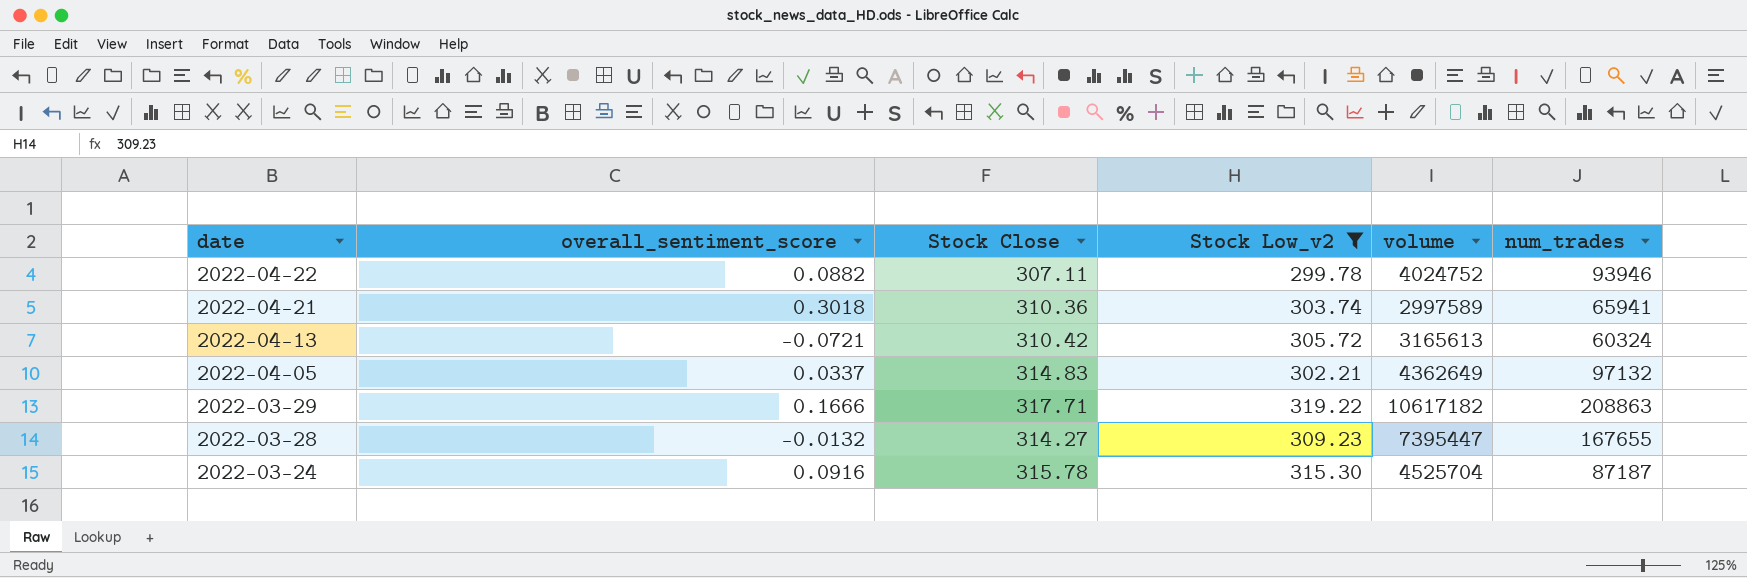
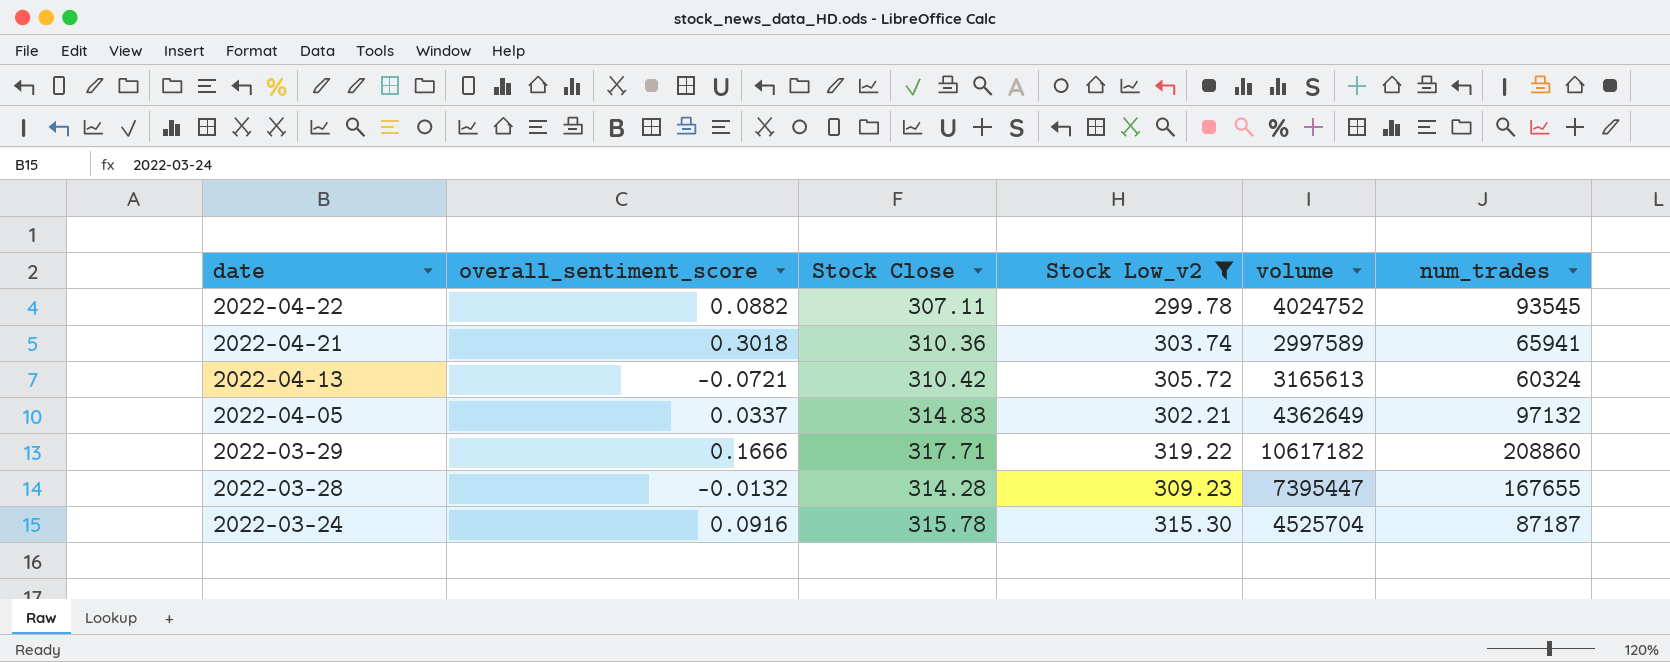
2022-04-22 | num_trades: 93946 -> 93545
2022-03-29 | num_trades: 208863 -> 208860
2022-03-28 | Stock Close: 314.27 -> 314.28

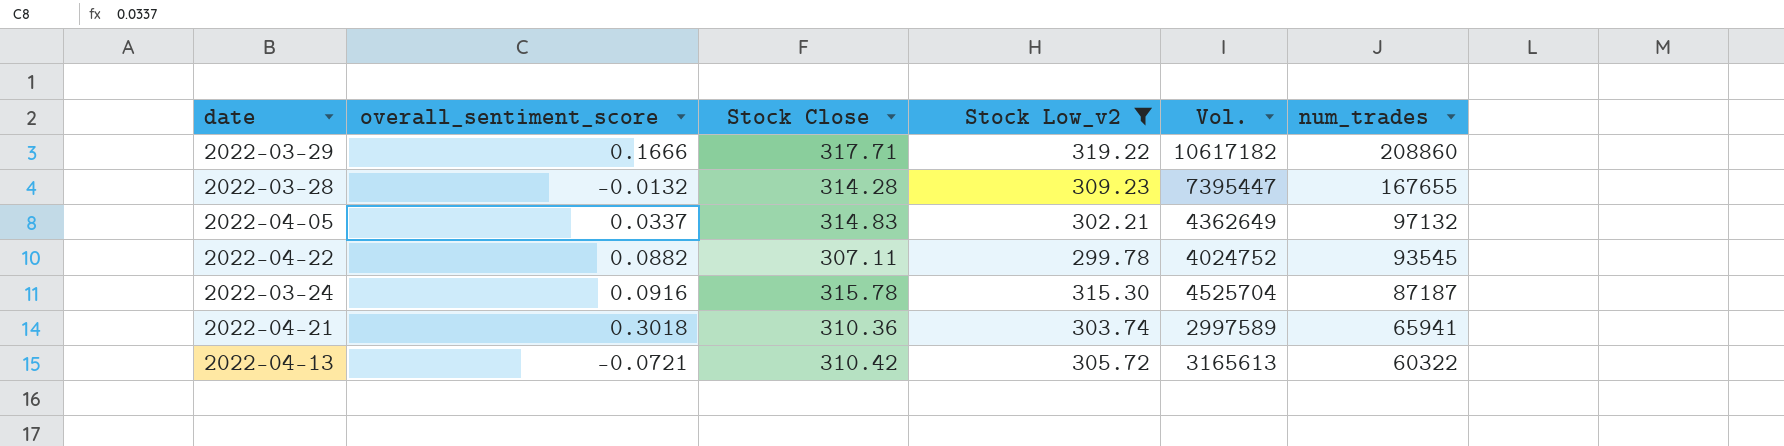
row order: date descending -> num_trades descending
column name: volume -> Vol.
2022-04-13 | num_trades: 60324 -> 60322

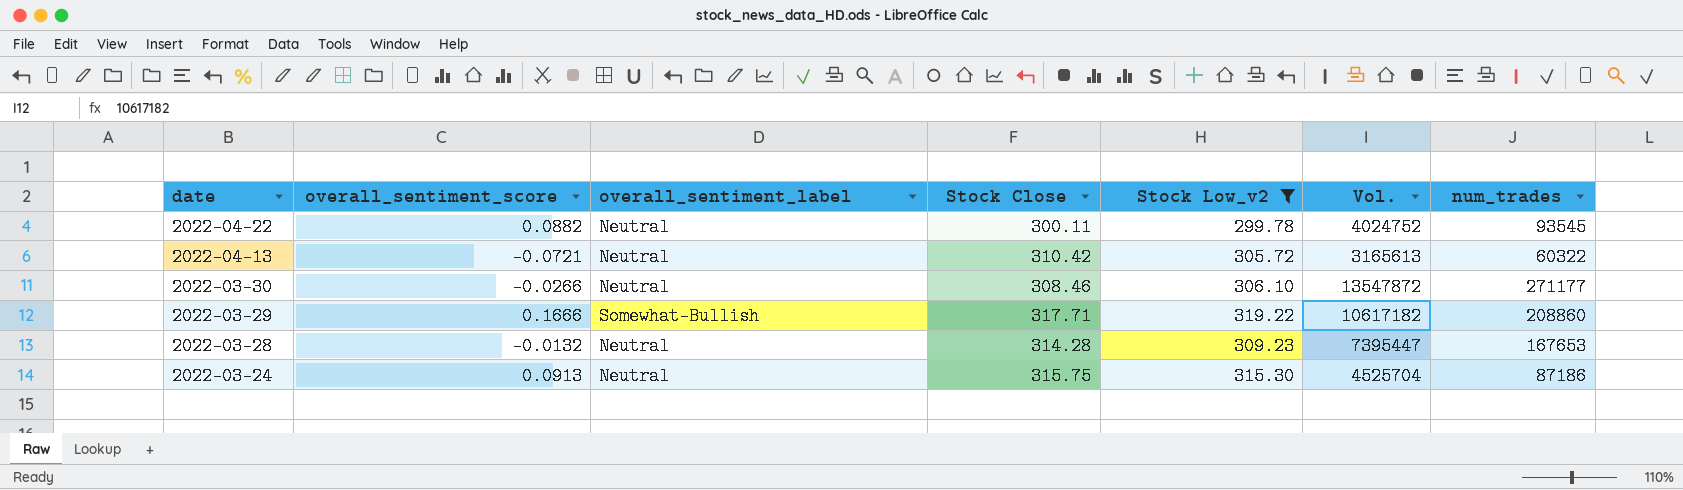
row order: num_trades descending -> date descending
column overall_sentiment_label | position: none -> 3
row 2022-04-05: 0.0337 | 314.83 | 302.21 | 4362649 | 97132 -> none
row 2022-04-21: 0.3018 | 310.36 | 303.74 | 2997589 | 65941 -> none
2022-04-22 | Stock Close: 307.11 -> 300.11
row 2022-03-30: none -> -0.0266 | Neutral | 308.46 | 306.10 | 13547872 | 271177
2022-03-28 | num_trades: 167655 -> 167653
2022-03-24 | overall_sentiment_score: 0.0916 -> 0.0913
2022-03-24 | Stock Close: 315.78 -> 315.75
2022-03-24 | num_trades: 87187 -> 87186

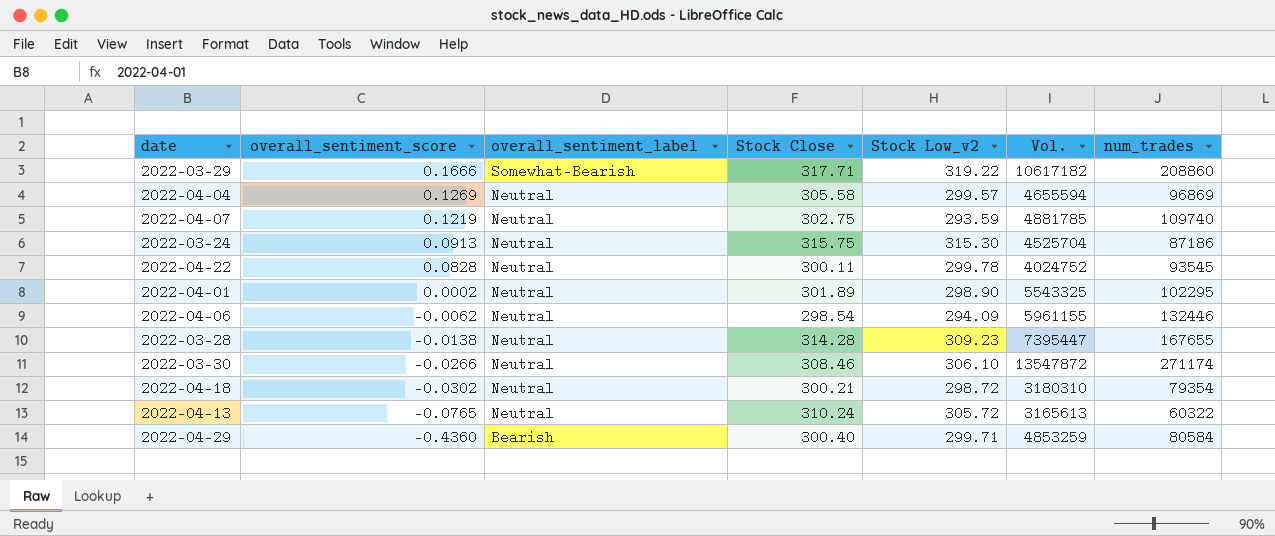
filter: Stock Low_v2 >= 299.78 -> none
row order: date descending -> overall_sentiment_score descending
2022-03-29 | overall_sentiment_label: Somewhat-Bullish -> Somewhat-Bearish
2022-04-22 | overall_sentiment_score: 0.0882 -> 0.0828
2022-03-28 | overall_sentiment_score: -0.0132 -> -0.0138
2022-03-28 | num_trades: 167653 -> 167655
2022-03-30 | num_trades: 271177 -> 271174
2022-04-13 | overall_sentiment_score: -0.0721 -> -0.0765
2022-04-13 | Stock Close: 310.42 -> 310.24

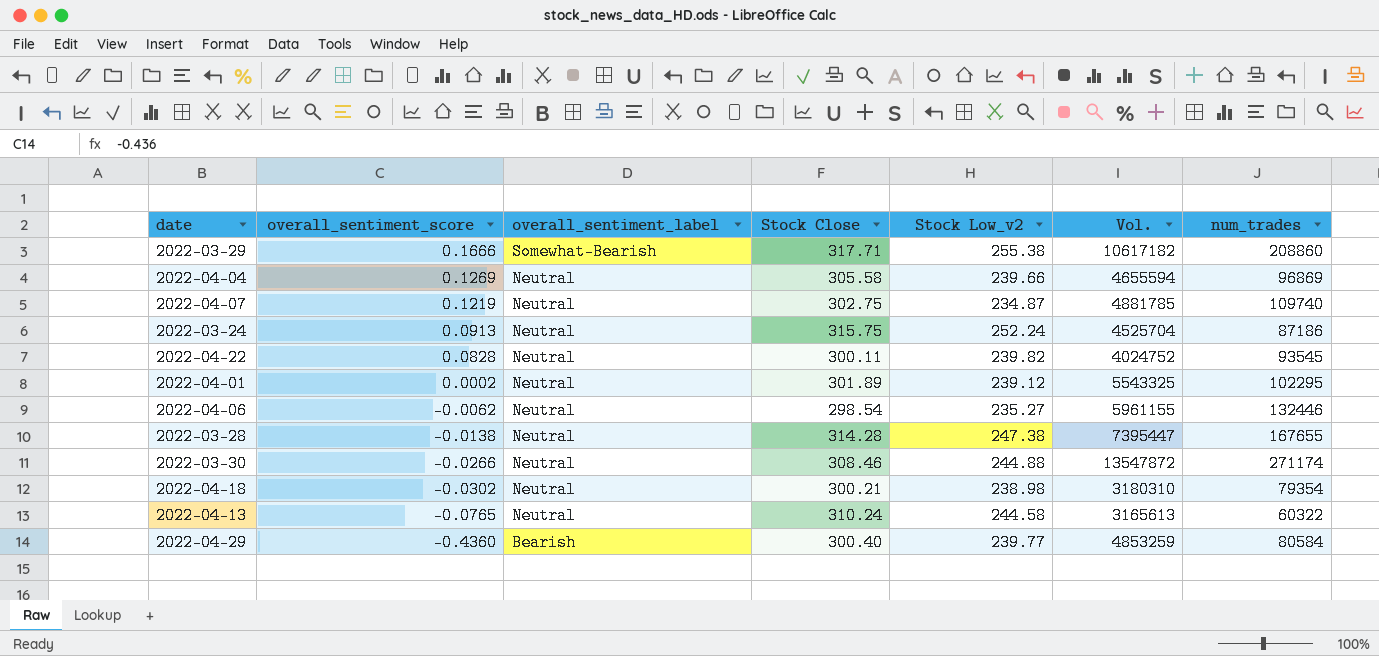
2022-03-29 | Stock Low_v2: 319.22 -> 255.38
2022-04-04 | Stock Low_v2: 299.57 -> 239.66
2022-04-07 | Stock Low_v2: 293.59 -> 234.87
2022-03-24 | Stock Low_v2: 315.30 -> 252.24
2022-04-22 | Stock Low_v2: 299.78 -> 239.82
2022-04-01 | Stock Low_v2: 298.90 -> 239.12
2022-04-06 | Stock Low_v2: 294.09 -> 235.27
2022-03-28 | Stock Low_v2: 309.23 -> 247.38
2022-03-30 | Stock Low_v2: 306.10 -> 244.88
2022-04-18 | Stock Low_v2: 298.72 -> 238.98
2022-04-13 | Stock Low_v2: 305.72 -> 244.58
2022-04-29 | Stock Low_v2: 299.71 -> 239.77

